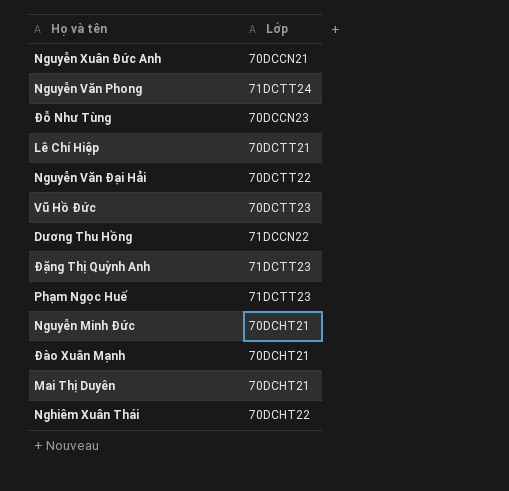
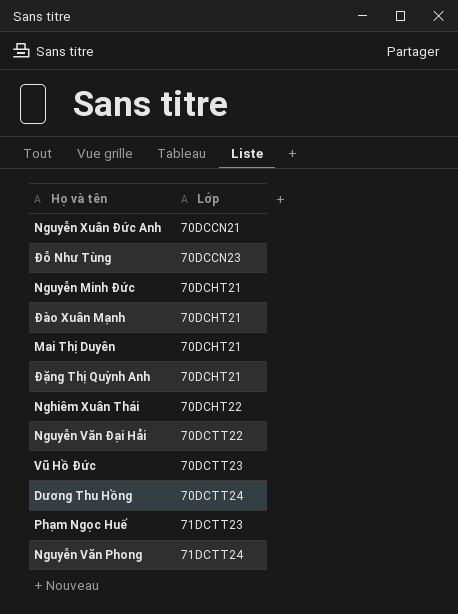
row order: none -> Lớp ascending
row Lê Chí Hiệp: 70DCTT21 -> none
Đặng Thị Quỳnh Anh | Lớp: 71DCTT23 -> 70DCHT21
Dương Thu Hồng | Lớp: 71DCCN22 -> 70DCTT24

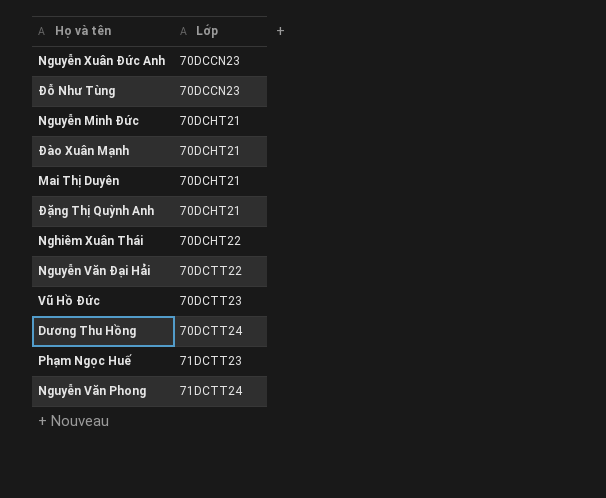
Nguyễn Xuân Đức Anh | Lớp: 70DCCN21 -> 70DCCN23

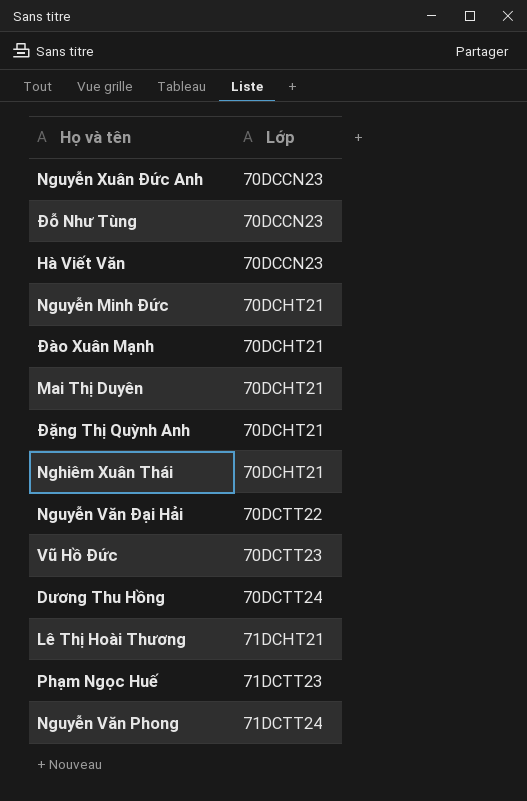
row Hà Viết Văn: none -> 70DCCN23
Nghiêm Xuân Thái | Lớp: 70DCHT22 -> 70DCHT21
row Lê Thị Hoài Thương: none -> 71DCHT21

